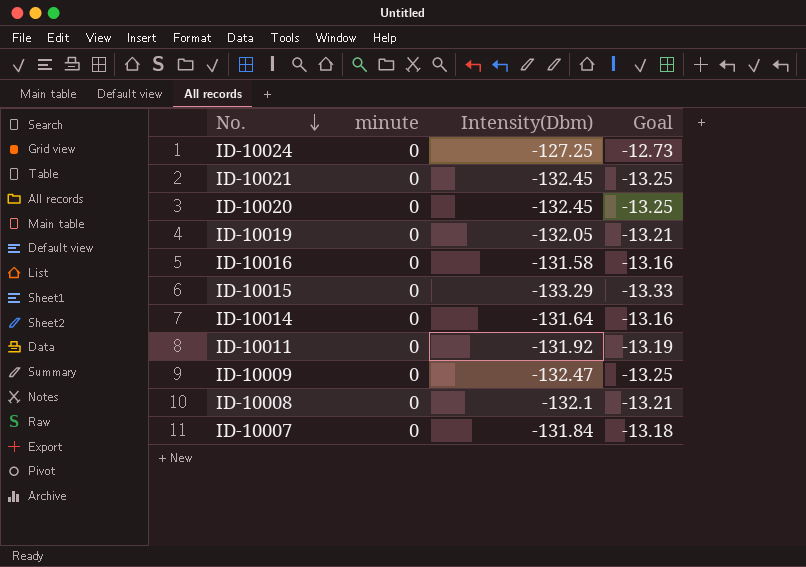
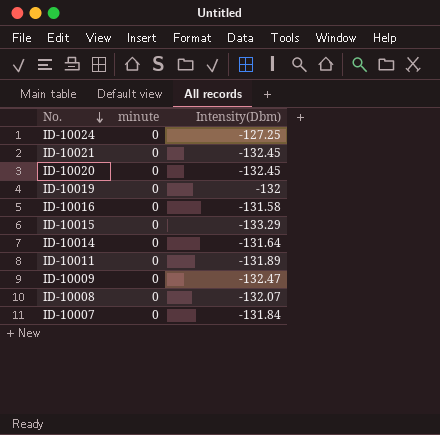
column Goal | formula: [Intensity(Dbm)] * 0.1 -> none
ID-10019 | Intensity(Dbm): -132.05 -> -132
ID-10011 | Intensity(Dbm): -131.92 -> -131.89
ID-10008 | Intensity(Dbm): -132.1 -> -132.07

